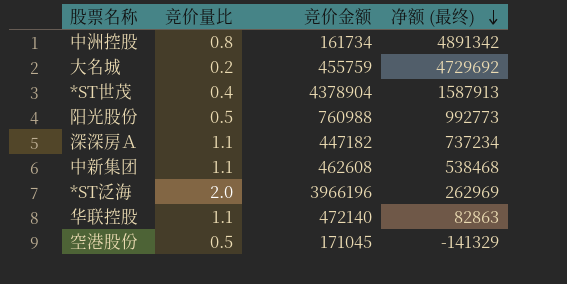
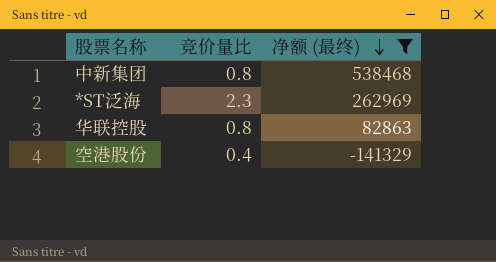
filter: none -> 净额 (最终) <= 538468
column 竞价金额 | position: 3 -> none
中新集团 | 竞价量比: 1.1 -> 0.8
*ST泛海 | 竞价量比: 2.0 -> 2.3
华联控股 | 竞价量比: 1.1 -> 0.8
空港股份 | 竞价量比: 0.5 -> 0.4

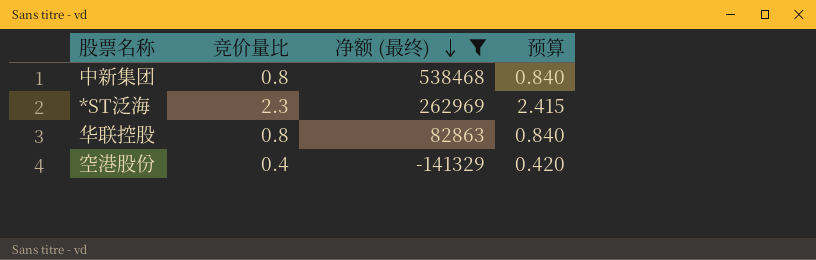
column 预算 | formula: none -> [竞价量比] * 1.05

